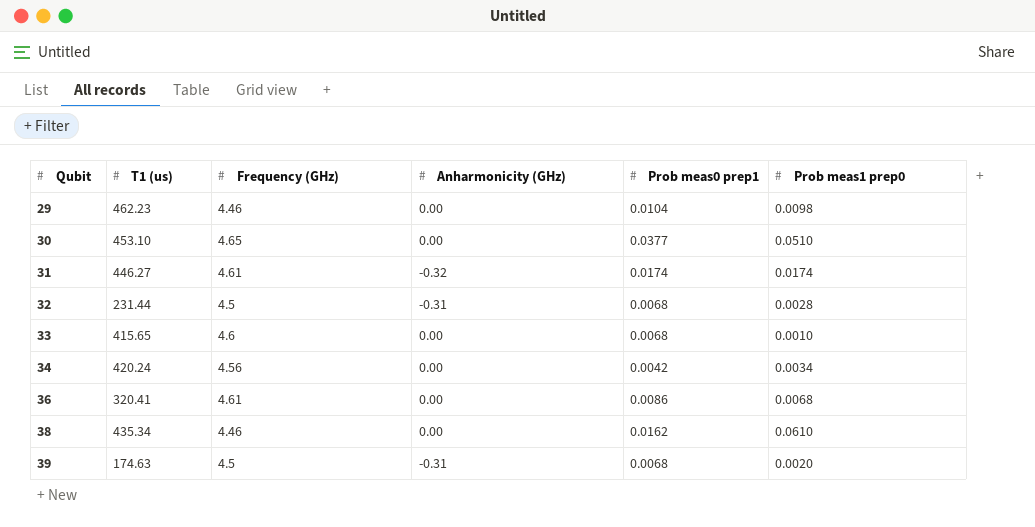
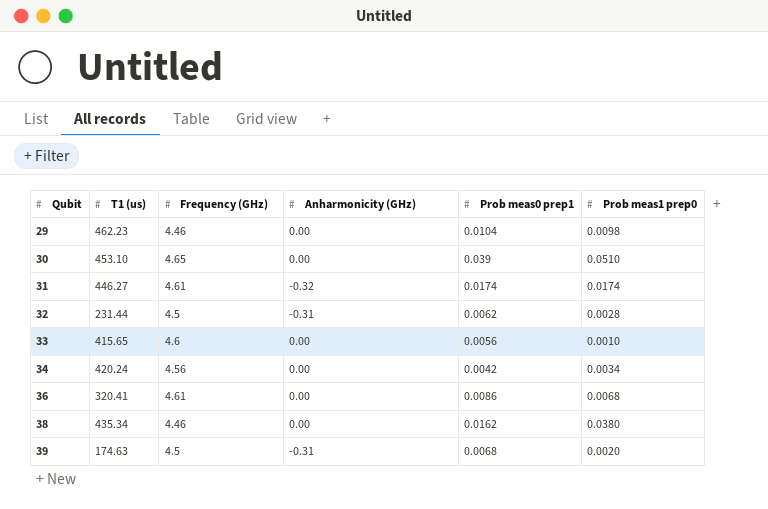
30 | Prob meas0 prep1: 0.0377 -> 0.039
32 | Prob meas0 prep1: 0.0068 -> 0.0062
33 | Prob meas0 prep1: 0.0068 -> 0.0056
38 | Prob meas1 prep0: 0.0610 -> 0.0380

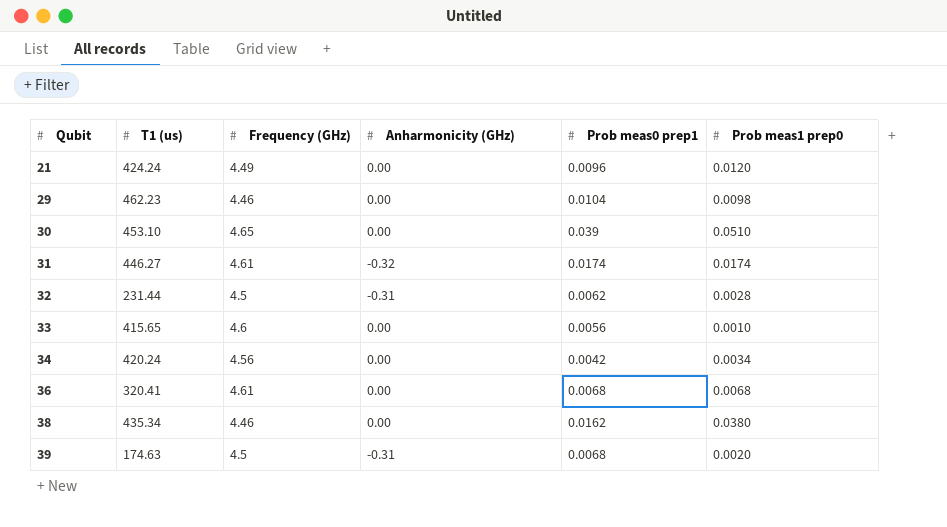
row 21: none -> 424.24 | 4.49 | 0.00 | 0.0096 | 0.0120
36 | Prob meas0 prep1: 0.0086 -> 0.0068

